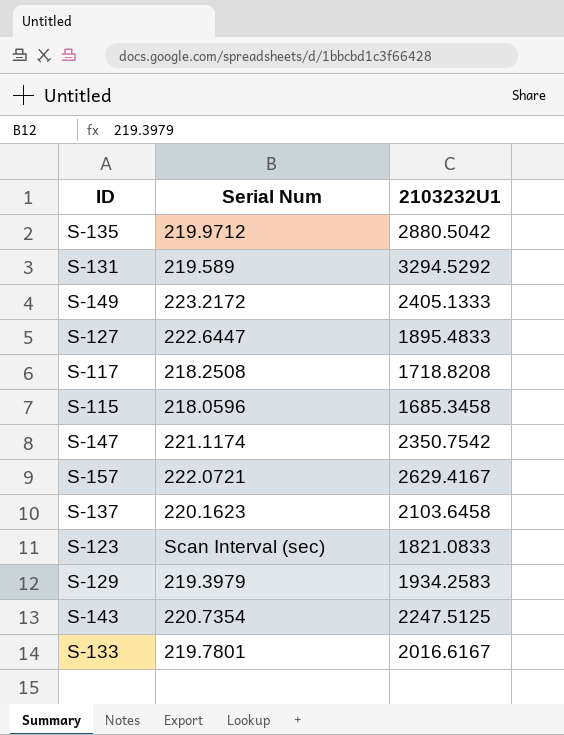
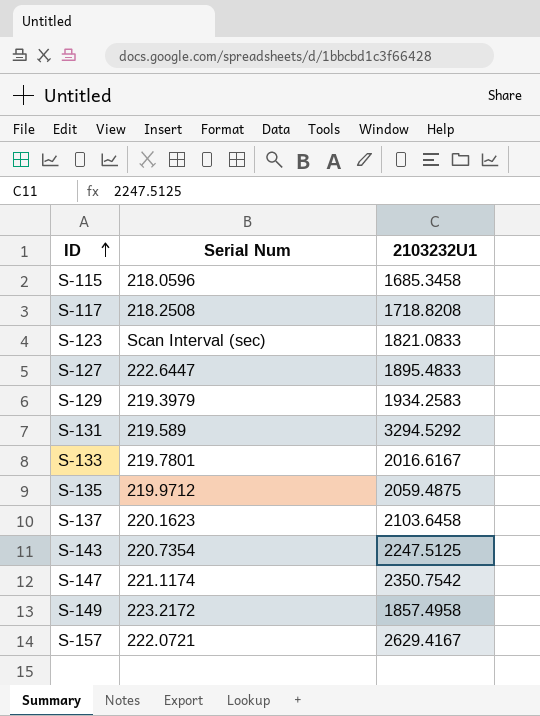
row order: none -> ID ascending
S-135 | 2103232U1: 2880.5042 -> 2059.4875
S-149 | 2103232U1: 2405.1333 -> 1857.4958

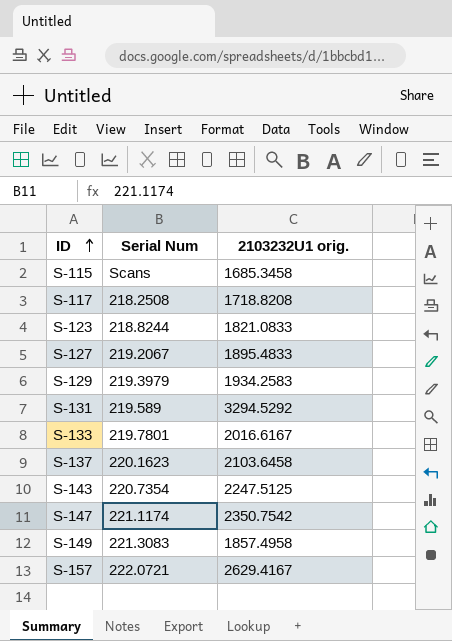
column name: 2103232U1 -> 2103232U1 orig.
row S-135: 219.9712 | 2059.4875 -> none
S-115 | Serial Num: 218.0596 -> Scans
S-123 | Serial Num: Scan Interval (sec) -> 218.8244
S-127 | Serial Num: 222.6447 -> 219.2067
S-149 | Serial Num: 223.2172 -> 221.3083

